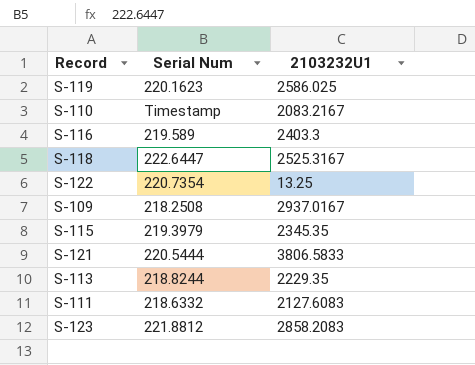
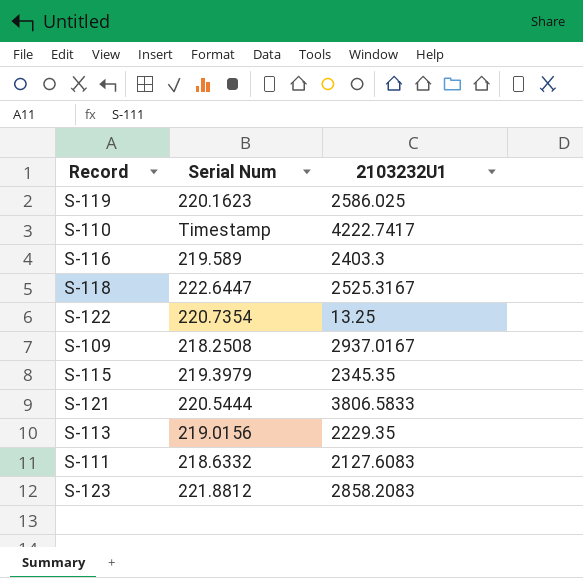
S-110 | 2103232U1: 2083.2167 -> 4222.7417
S-113 | Serial Num: 218.8244 -> 219.0156

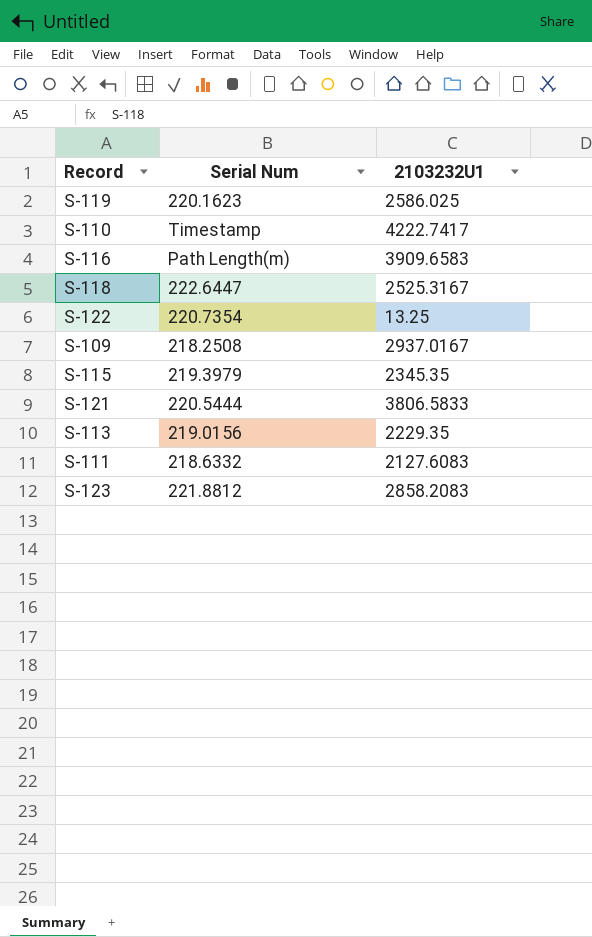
S-116 | Serial Num: 219.589 -> Path Length(m)
S-116 | 2103232U1: 2403.3 -> 3909.6583

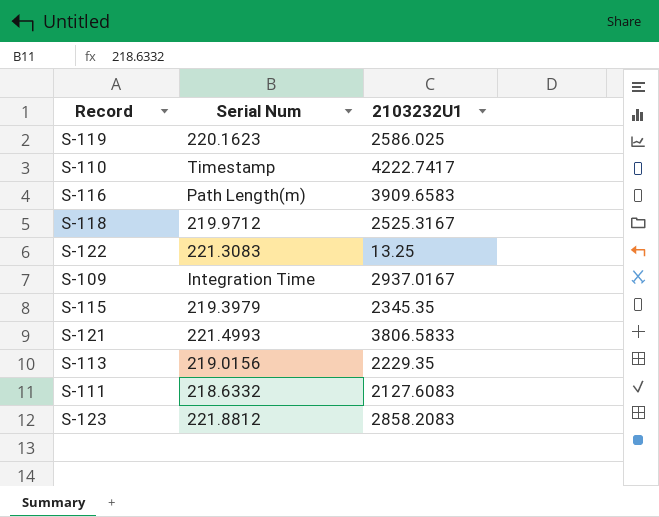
S-118 | Serial Num: 222.6447 -> 219.9712
S-122 | Serial Num: 220.7354 -> 221.3083
S-109 | Serial Num: 218.2508 -> Integration Time
S-121 | Serial Num: 220.5444 -> 221.4993

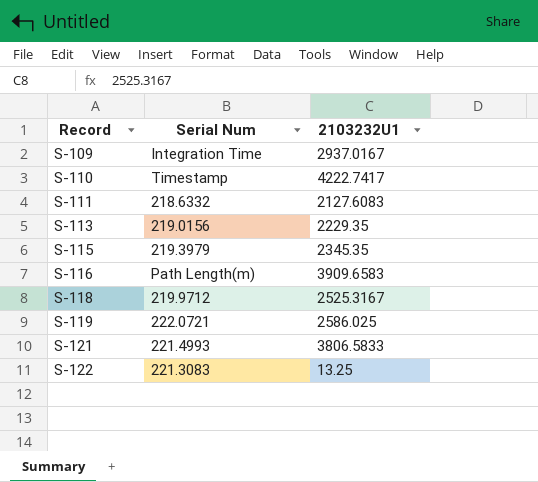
row order: none -> Record ascending
row S-123: 221.8812 | 2858.2083 -> none
S-119 | Serial Num: 220.1623 -> 222.0721

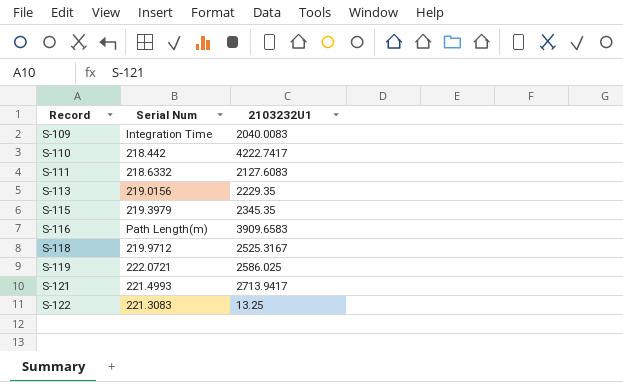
S-109 | 2103232U1: 2937.0167 -> 2040.0083
S-110 | Serial Num: Timestamp -> 218.442
S-121 | 2103232U1: 3806.5833 -> 2713.9417

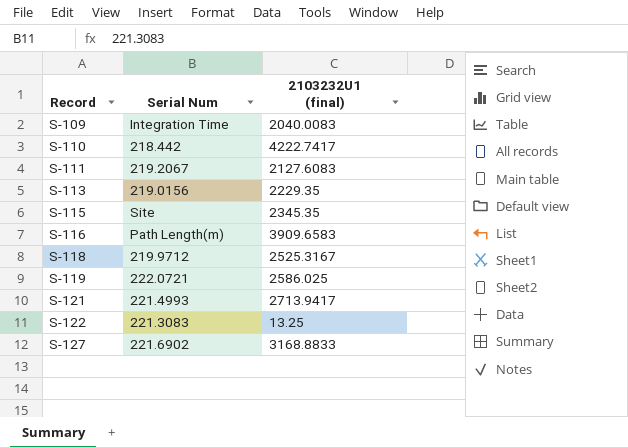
column name: 2103232U1 -> 2103232U1 (final)
S-111 | Serial Num: 218.6332 -> 219.2067
S-115 | Serial Num: 219.3979 -> Site
row S-127: none -> 221.6902 | 3168.8833

